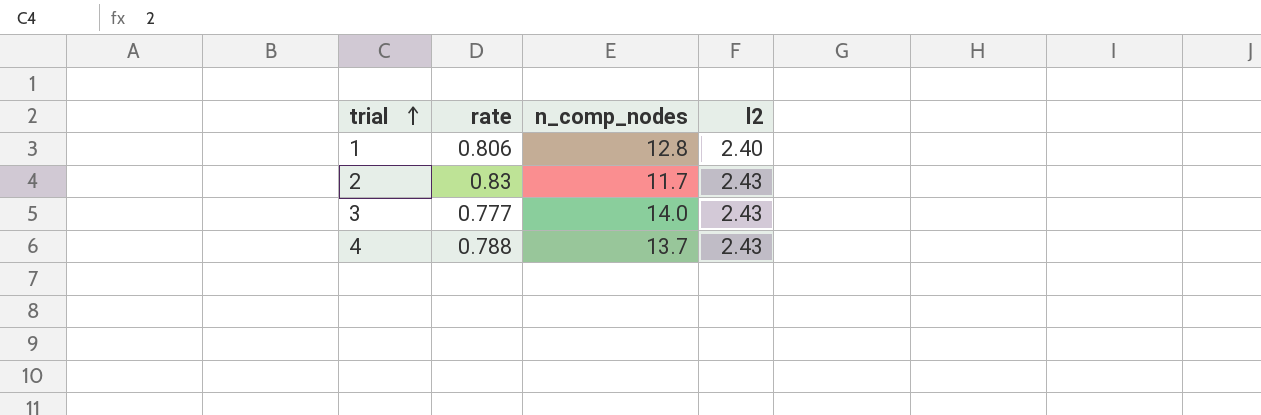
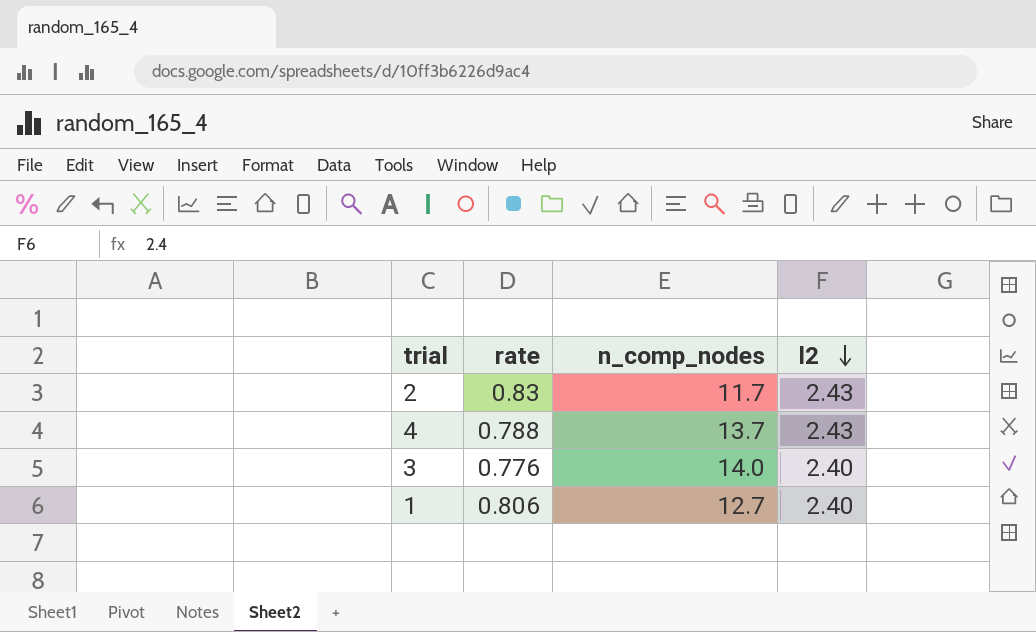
row order: trial ascending -> l2 descending
3 | rate: 0.777 -> 0.776
3 | l2: 2.43 -> 2.40
1 | n_comp_nodes: 12.8 -> 12.7

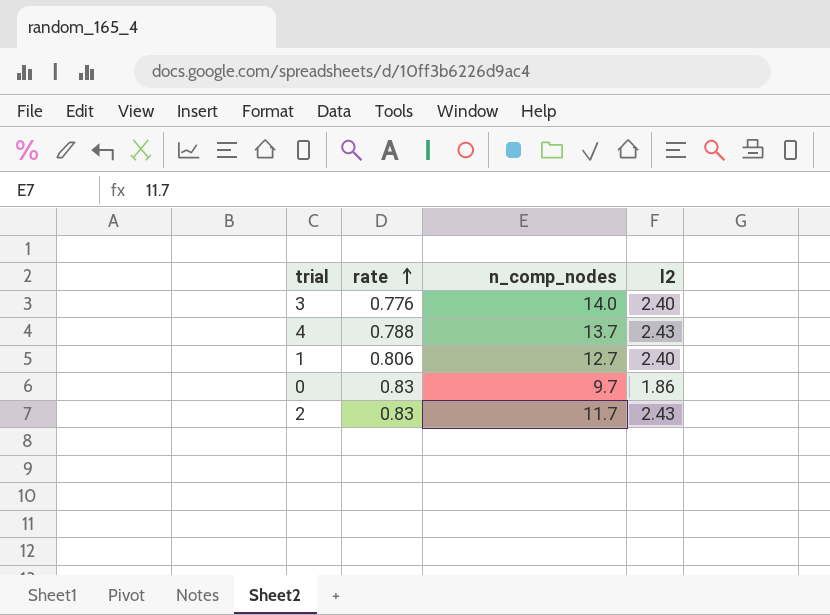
row order: l2 descending -> rate ascending
row 0: none -> 0.83 | 9.7 | 1.86

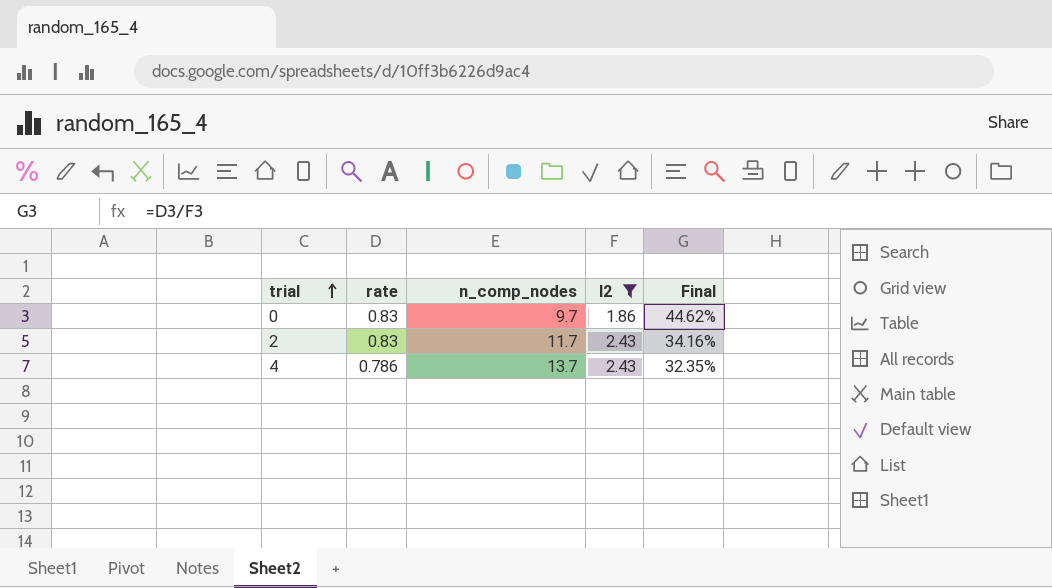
filter: none -> l2 != 2.40
row order: rate ascending -> trial ascending
column Final | formula: none -> [rate] / [l2]
4 | rate: 0.788 -> 0.786

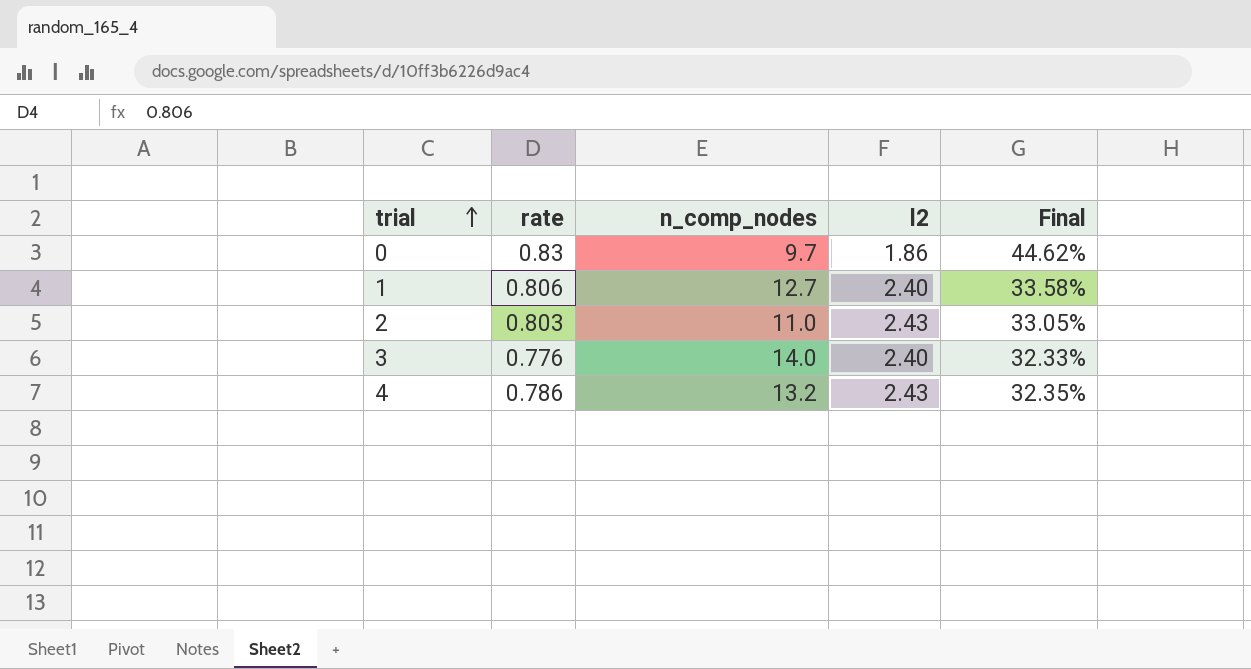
filter: l2 != 2.40 -> none
2 | rate: 0.83 -> 0.803
2 | n_comp_nodes: 11.7 -> 11.0
2 | Final: 34.16% -> 33.05%
4 | n_comp_nodes: 13.7 -> 13.2

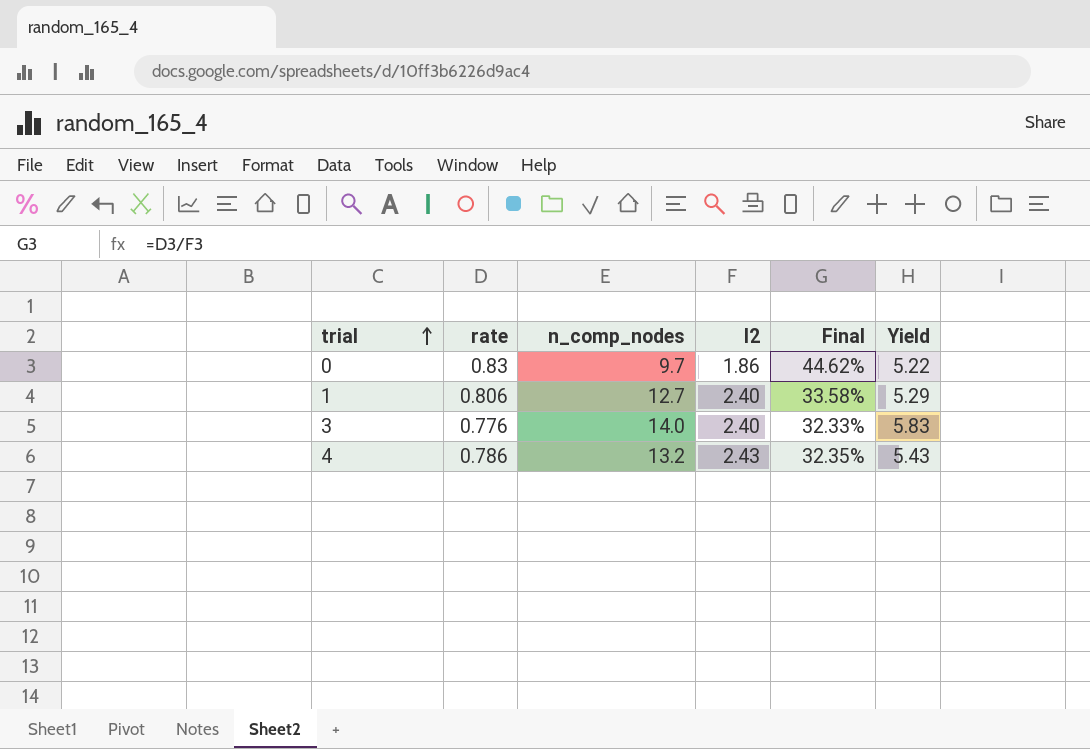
column Yield | formula: none -> [n_comp_nodes] / [l2]
row 2: 0.803 | 11.0 | 2.43 | 33.05% -> none

